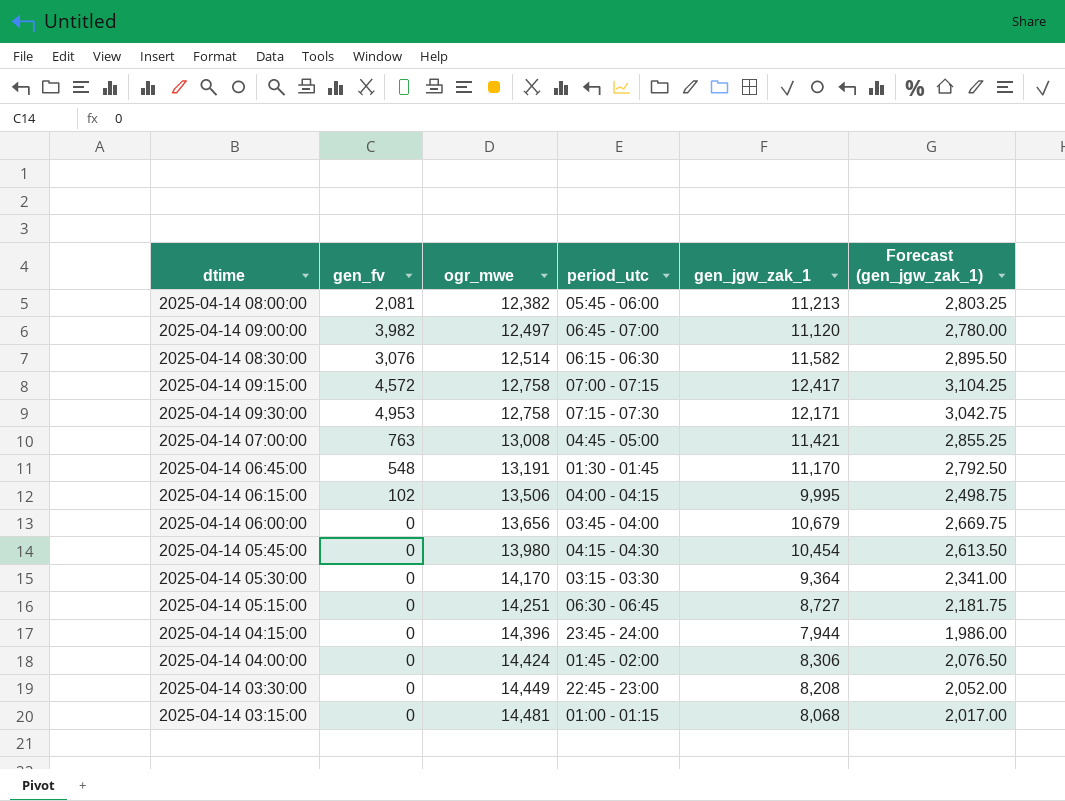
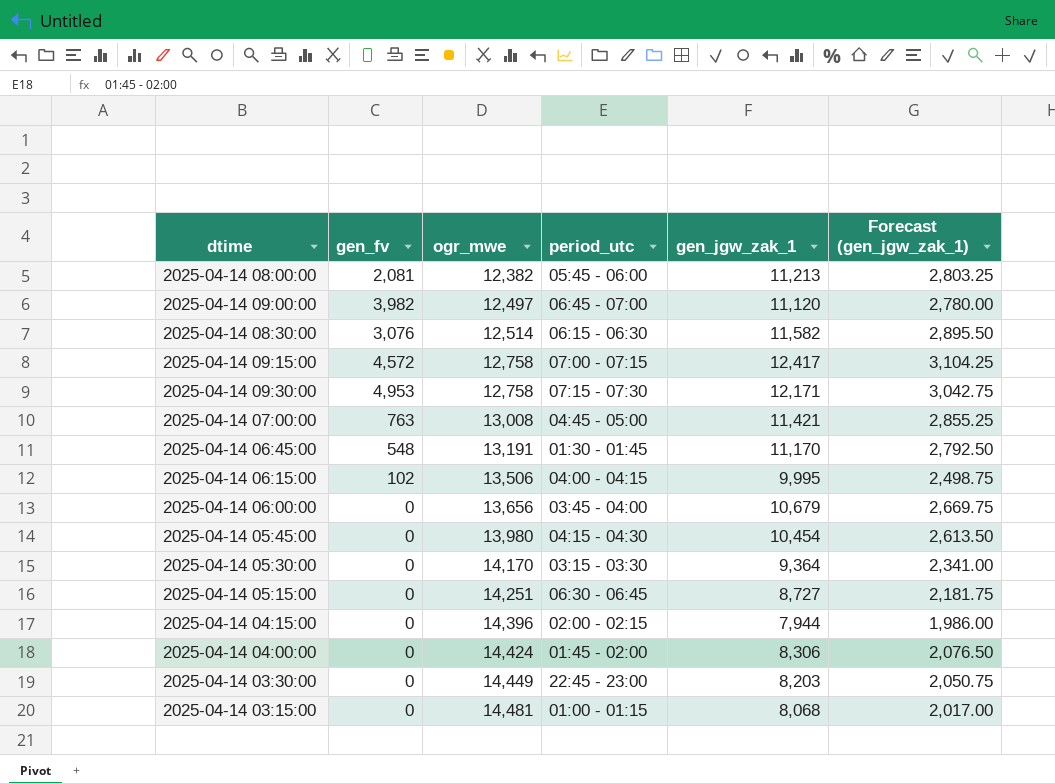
2025-04-14 04:15:00 | period_utc: 23:45 - 24:00 -> 02:00 - 02:15
2025-04-14 03:30:00 | gen_jgw_zak_1: 8,208 -> 8,203
2025-04-14 03:30:00 | Forecast (gen_jgw_zak_1): 2,052.00 -> 2,050.75

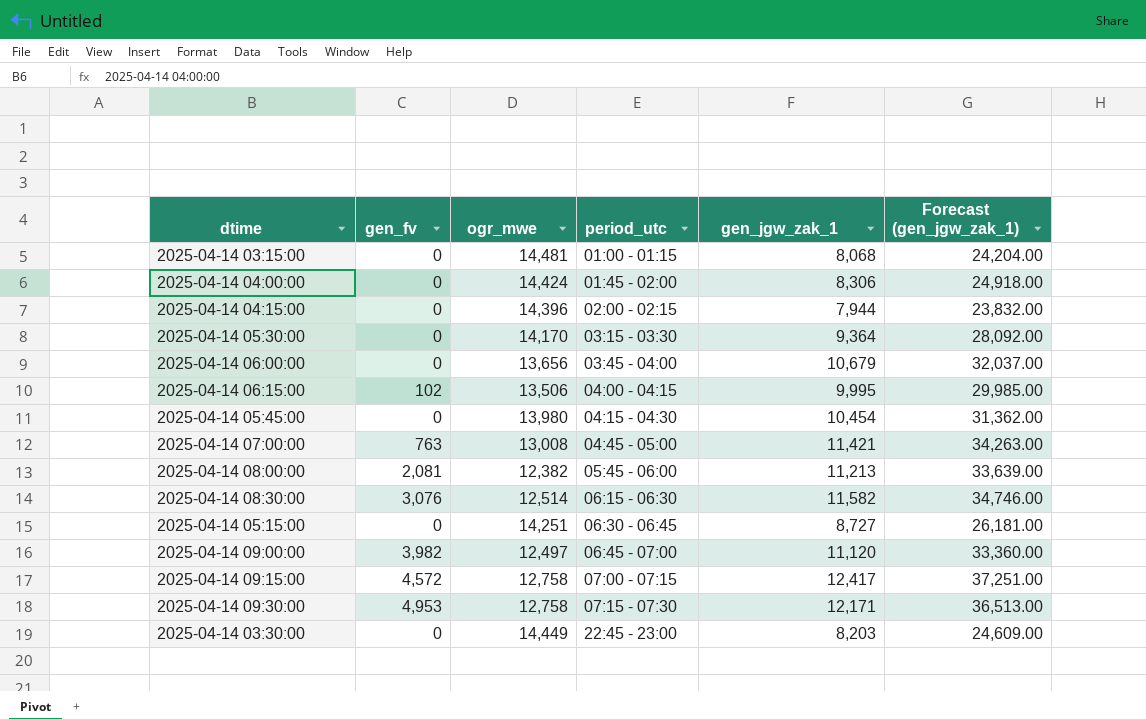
row order: ogr_mwe ascending -> period_utc ascending
column Forecast (gen_jgw_zak_1) | formula: [gen_jgw_zak_1] * 0.25 -> [gen_jgw_zak_1] * 3
row 2025-04-14 06:45:00: 548 | 13,191 | 01:30 - 01:45 | 11,170 | 2,792.50 -> none

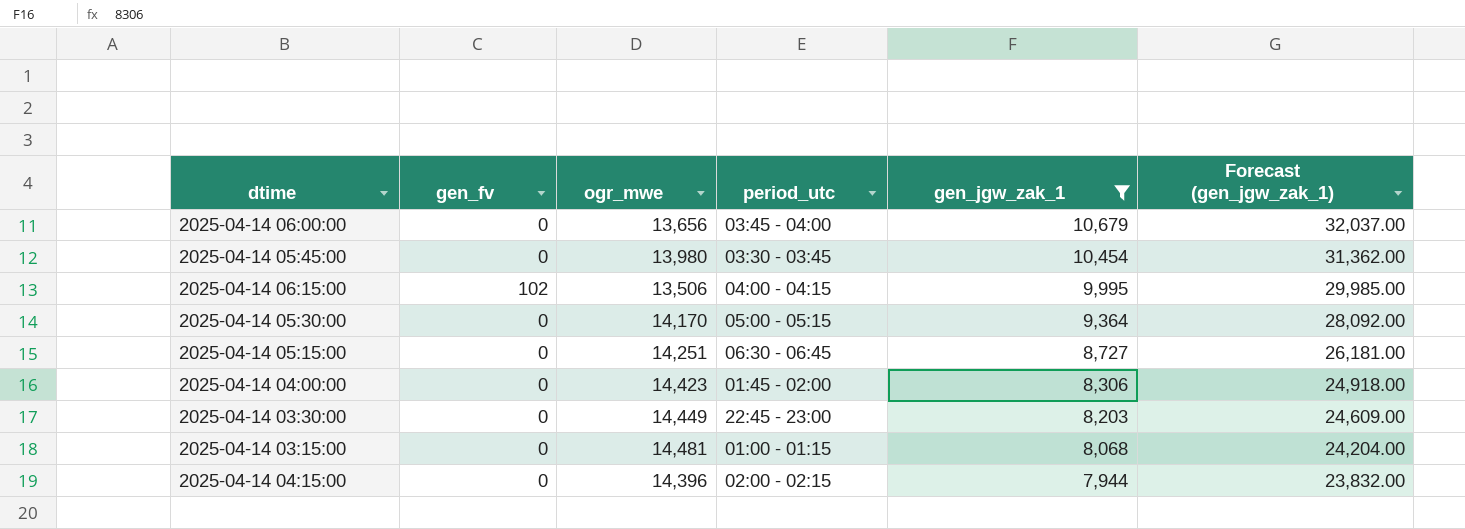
filter: none -> gen_jgw_zak_1 <= 10,679
row order: period_utc ascending -> gen_jgw_zak_1 descending
2025-04-14 05:45:00 | period_utc: 04:15 - 04:30 -> 03:30 - 03:45
2025-04-14 05:30:00 | period_utc: 03:15 - 03:30 -> 05:00 - 05:15
2025-04-14 04:00:00 | ogr_mwe: 14,424 -> 14,423

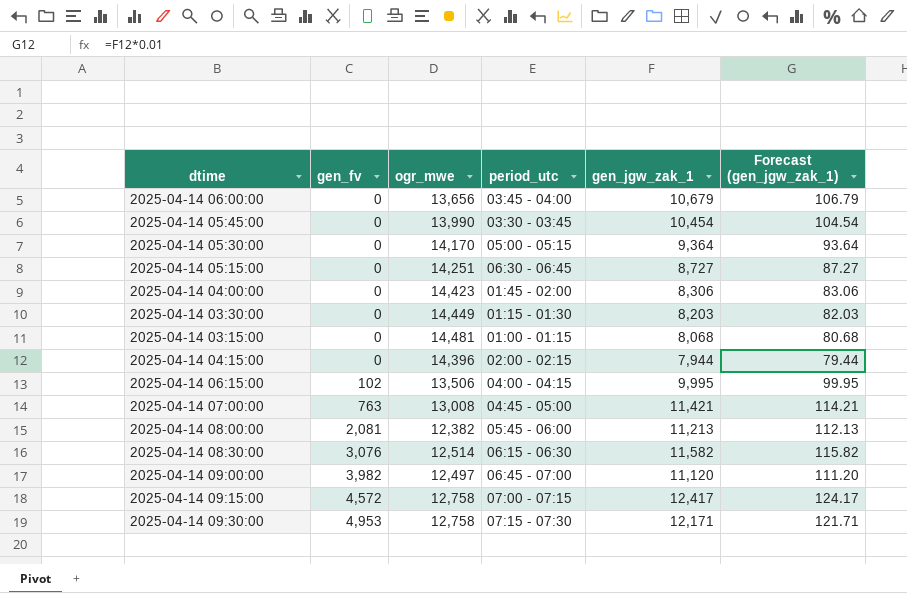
filter: gen_jgw_zak_1 <= 10,679 -> none
row order: gen_jgw_zak_1 descending -> gen_fv ascending
column Forecast (gen_jgw_zak_1) | formula: [gen_jgw_zak_1] * 3 -> [gen_jgw_zak_1] * 0.01
2025-04-14 05:45:00 | ogr_mwe: 13,980 -> 13,990
2025-04-14 03:30:00 | period_utc: 22:45 - 23:00 -> 01:15 - 01:30

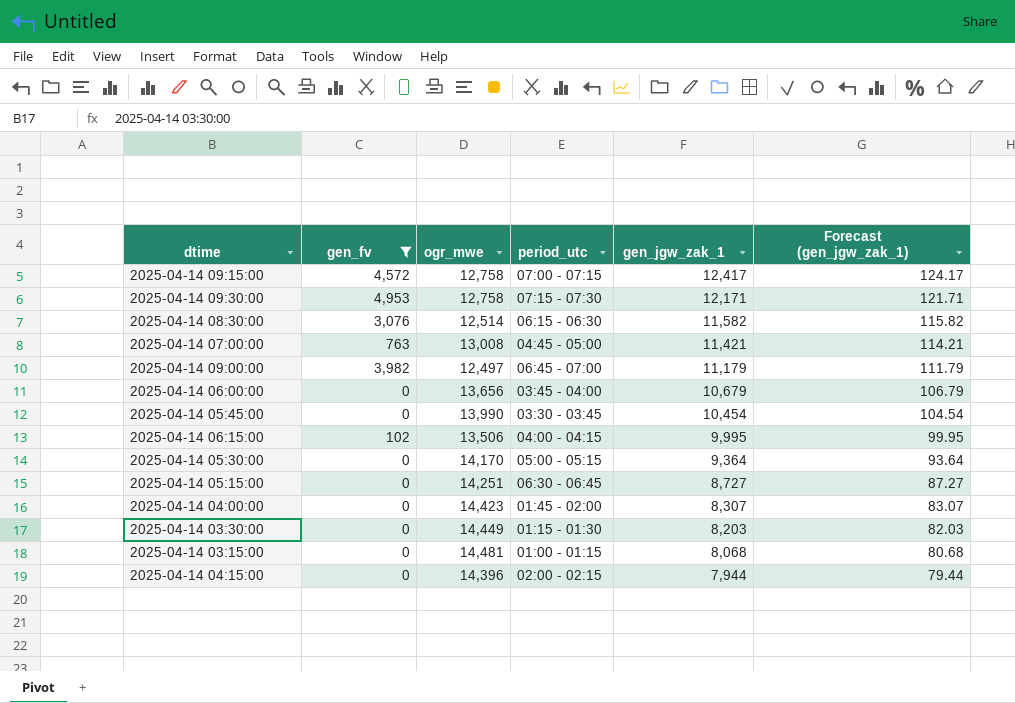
filter: none -> gen_fv != 2,081
row order: gen_fv ascending -> gen_jgw_zak_1 descending
2025-04-14 09:00:00 | gen_jgw_zak_1: 11,120 -> 11,179
2025-04-14 09:00:00 | Forecast (gen_jgw_zak_1): 111.20 -> 111.79
2025-04-14 04:00:00 | gen_jgw_zak_1: 8,306 -> 8,307
2025-04-14 04:00:00 | Forecast (gen_jgw_zak_1): 83.06 -> 83.07

